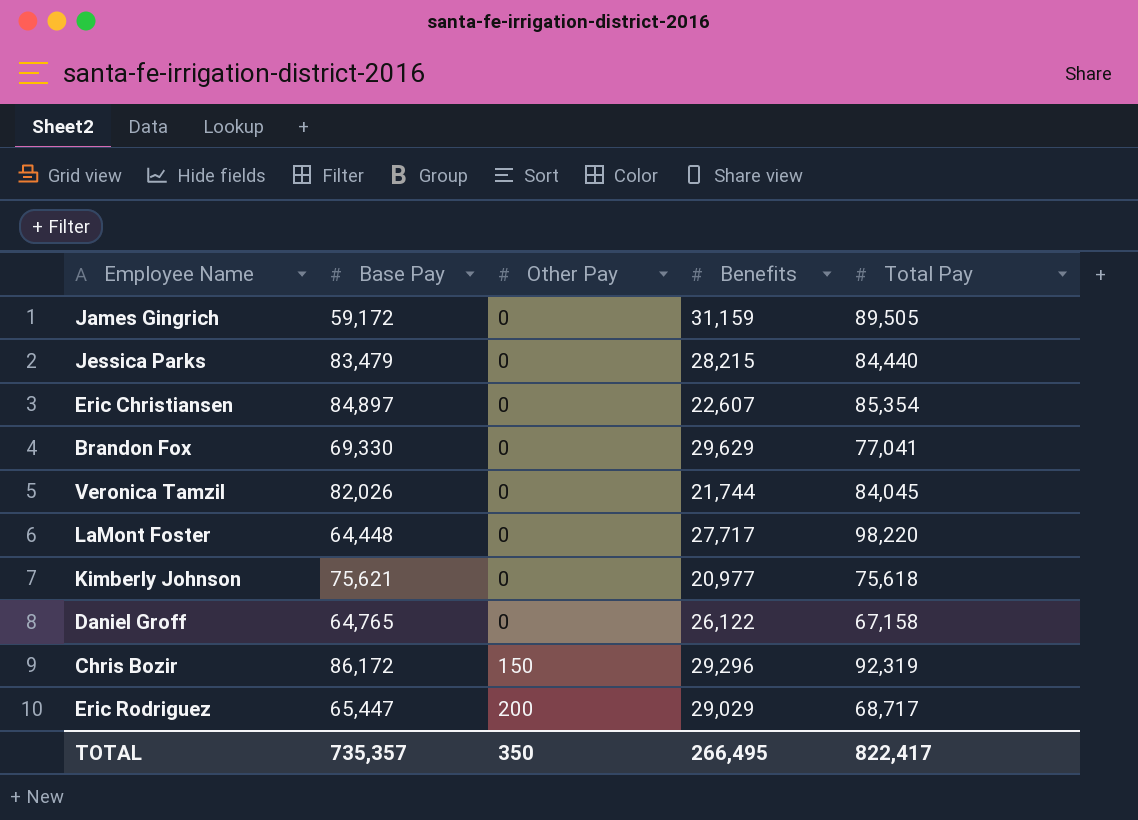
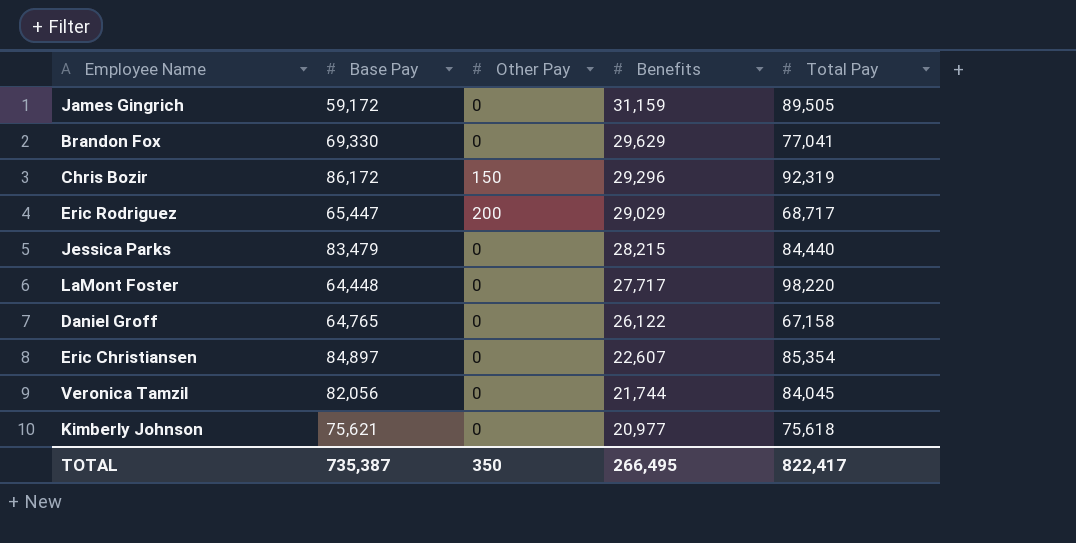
row order: Other Pay ascending -> Benefits descending
Veronica Tamzil | Base Pay: 82,026 -> 82,056
TOTAL | Base Pay: 735,357 -> 735,387

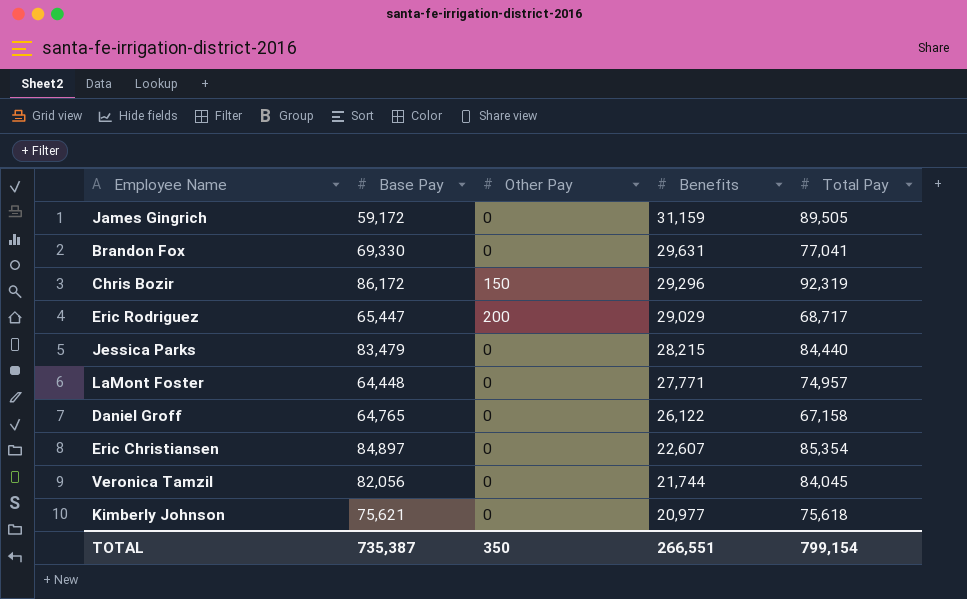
Brandon Fox | Benefits: 29,629 -> 29,631
LaMont Foster | Benefits: 27,717 -> 27,771
LaMont Foster | Total Pay: 98,220 -> 74,957
TOTAL | Benefits: 266,495 -> 266,551
TOTAL | Total Pay: 822,417 -> 799,154

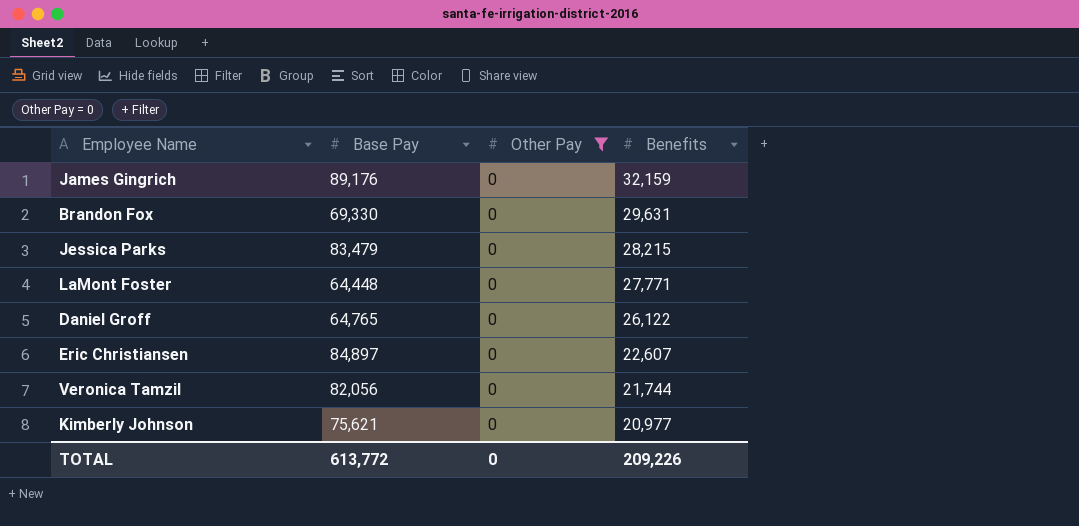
filter: none -> Other Pay = 0
column Total Pay | position: 5 -> none
James Gingrich | Base Pay: 59,172 -> 89,176
James Gingrich | Benefits: 31,159 -> 32,159
TOTAL | Base Pay: 735,387 -> 613,772
TOTAL | Other Pay: 350 -> 0
TOTAL | Benefits: 266,551 -> 209,226

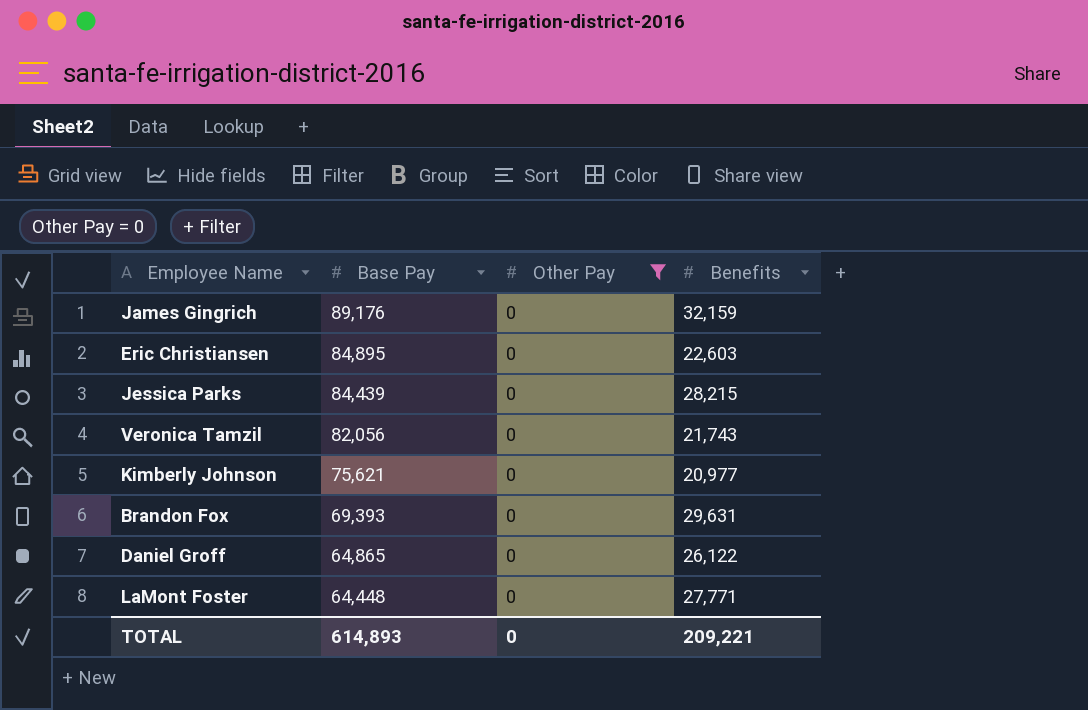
row order: Benefits descending -> Base Pay descending
Eric Christiansen | Base Pay: 84,897 -> 84,895
Eric Christiansen | Benefits: 22,607 -> 22,603
Jessica Parks | Base Pay: 83,479 -> 84,439
Veronica Tamzil | Benefits: 21,744 -> 21,743
Brandon Fox | Base Pay: 69,330 -> 69,393
Daniel Groff | Base Pay: 64,765 -> 64,865
TOTAL | Base Pay: 613,772 -> 614,893
TOTAL | Benefits: 209,226 -> 209,221

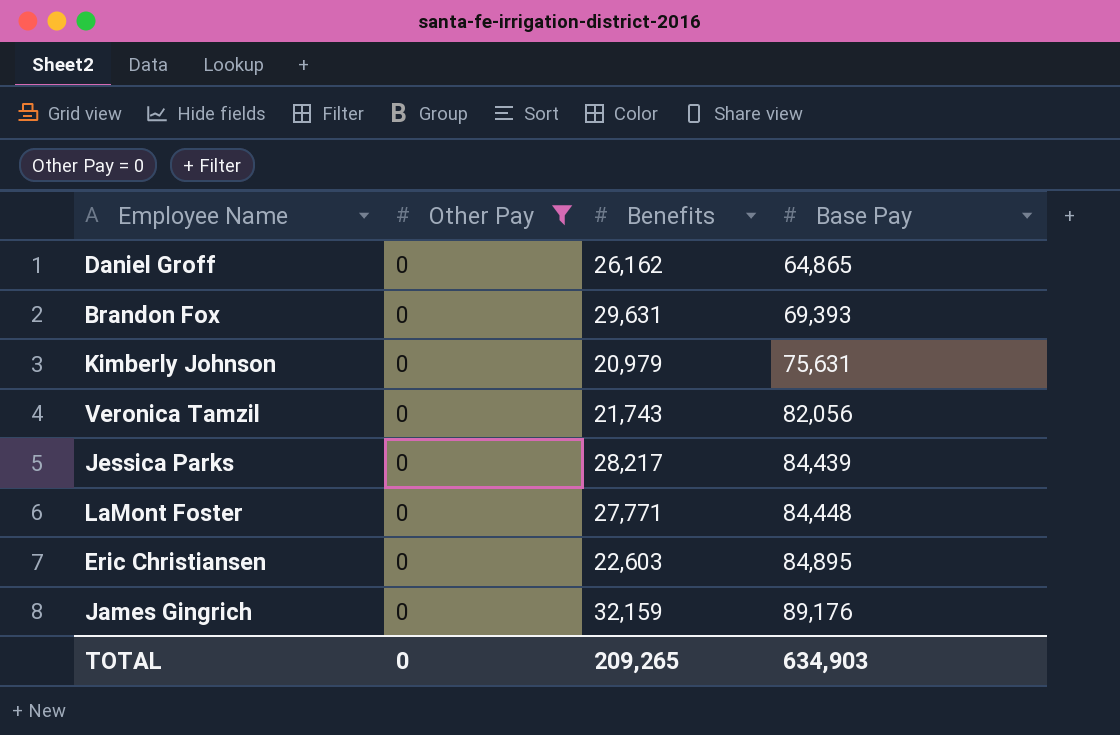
row order: Base Pay descending -> Base Pay ascending
column Base Pay | position: 2 -> 4
Daniel Groff | Benefits: 26,122 -> 26,162
Kimberly Johnson | Benefits: 20,977 -> 20,979
Kimberly Johnson | Base Pay: 75,621 -> 75,631
Jessica Parks | Benefits: 28,215 -> 28,217
LaMont Foster | Base Pay: 64,448 -> 84,448
TOTAL | Benefits: 209,221 -> 209,265
TOTAL | Base Pay: 614,893 -> 634,903

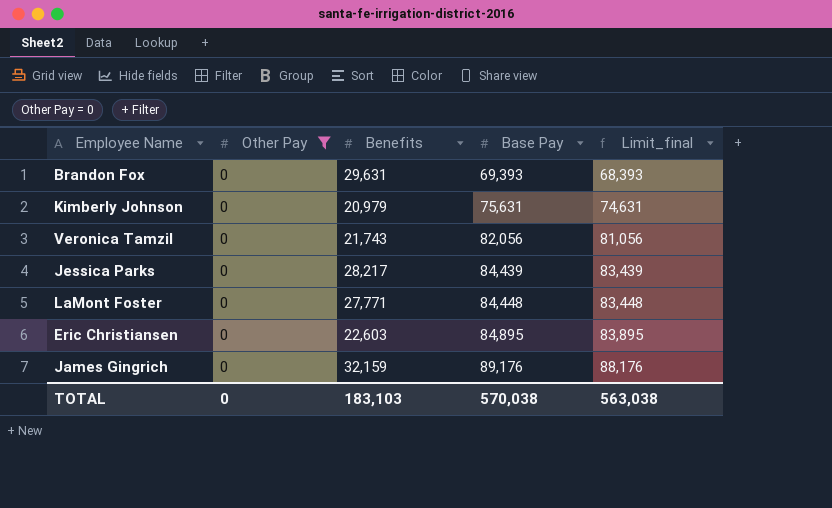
column Limit_final | formula: none -> [Base Pay] - 1000
row Daniel Groff: 0 | 26,162 | 64,865 -> none
TOTAL | Benefits: 209,265 -> 183,103
TOTAL | Base Pay: 634,903 -> 570,038

